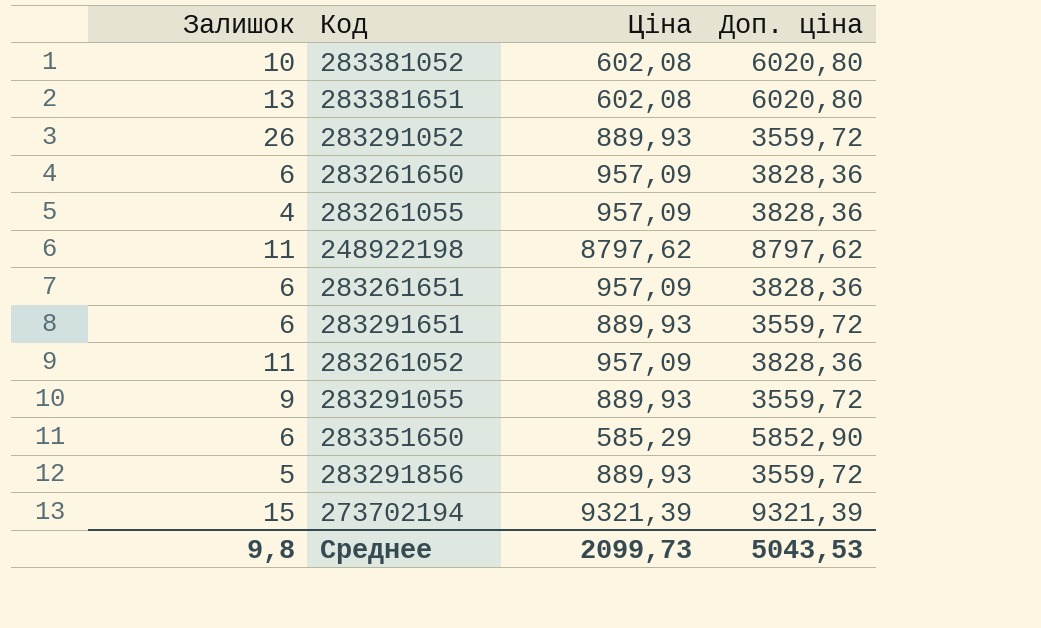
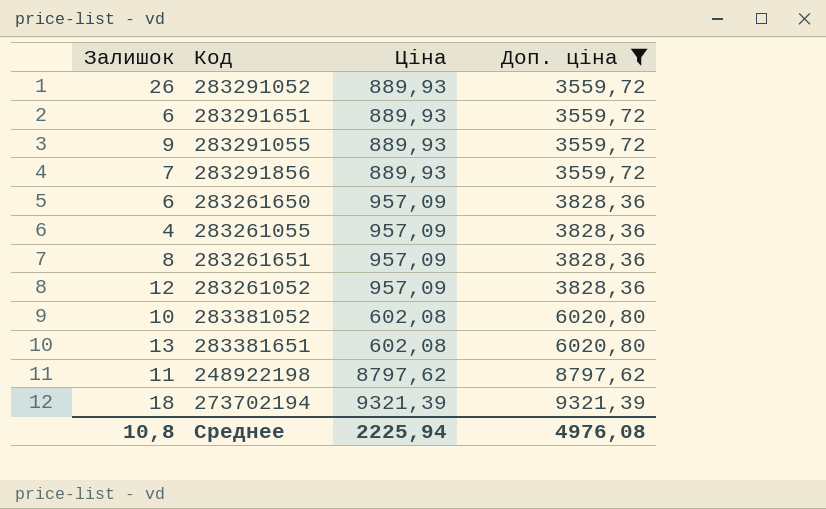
filter: none -> Доп. ціна != 5852,90
row order: none -> Доп. ціна ascending
283291856 | Залишок: 5 -> 7
283261651 | Залишок: 6 -> 8
283261052 | Залишок: 11 -> 12
273702194 | Залишок: 15 -> 18
Среднее | Залишок: 9,8 -> 10,8
Среднее | Ціна: 2099,73 -> 2225,94
Среднее | Доп. ціна: 5043,53 -> 4976,08

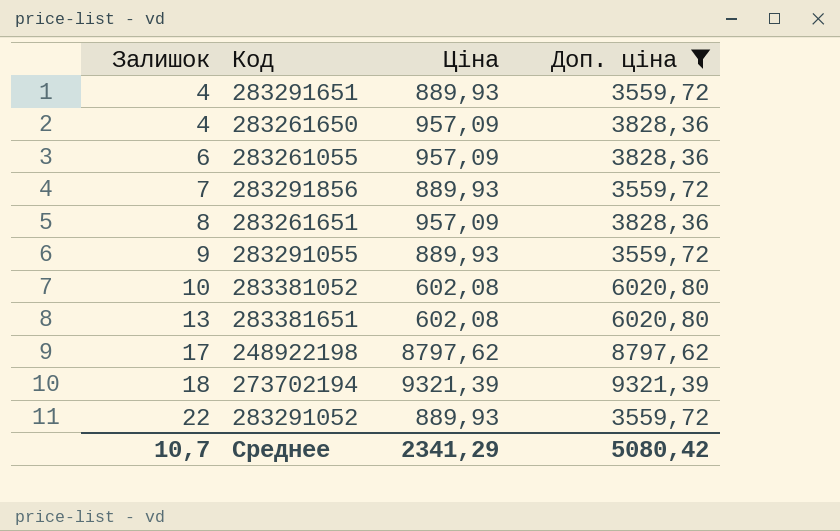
row order: Доп. ціна ascending -> Залишок ascending
row 283261052: 12 | 957,09 | 3828,36 -> none
283291651 | Залишок: 6 -> 4
283261650 | Залишок: 6 -> 4
283261055 | Залишок: 4 -> 6
248922198 | Залишок: 11 -> 17
283291052 | Залишок: 26 -> 22
Среднее | Залишок: 10,8 -> 10,7
Среднее | Ціна: 2225,94 -> 2341,29
Среднее | Доп. ціна: 4976,08 -> 5080,42

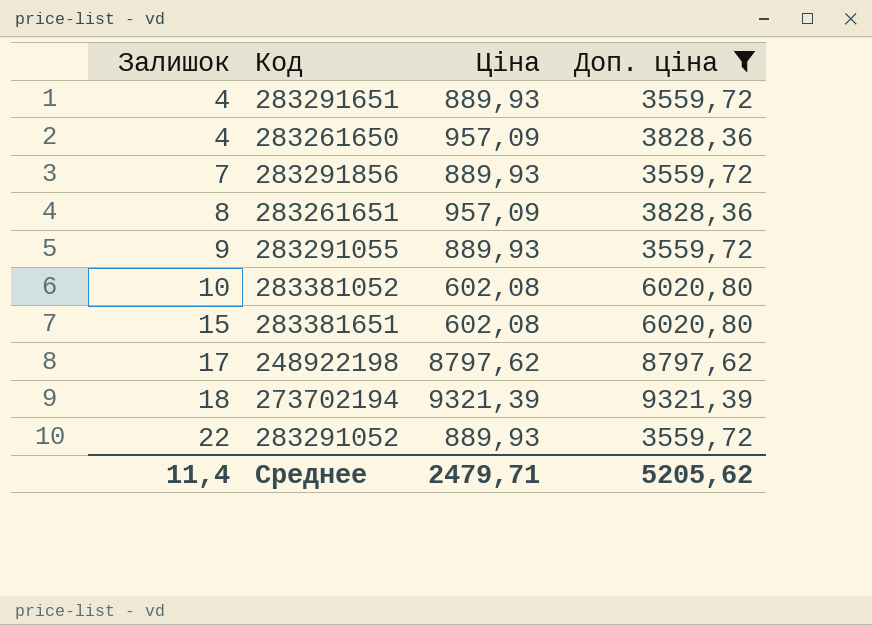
row 283261055: 6 | 957,09 | 3828,36 -> none
283381651 | Залишок: 13 -> 15
Среднее | Залишок: 10,7 -> 11,4
Среднее | Ціна: 2341,29 -> 2479,71
Среднее | Доп. ціна: 5080,42 -> 5205,62

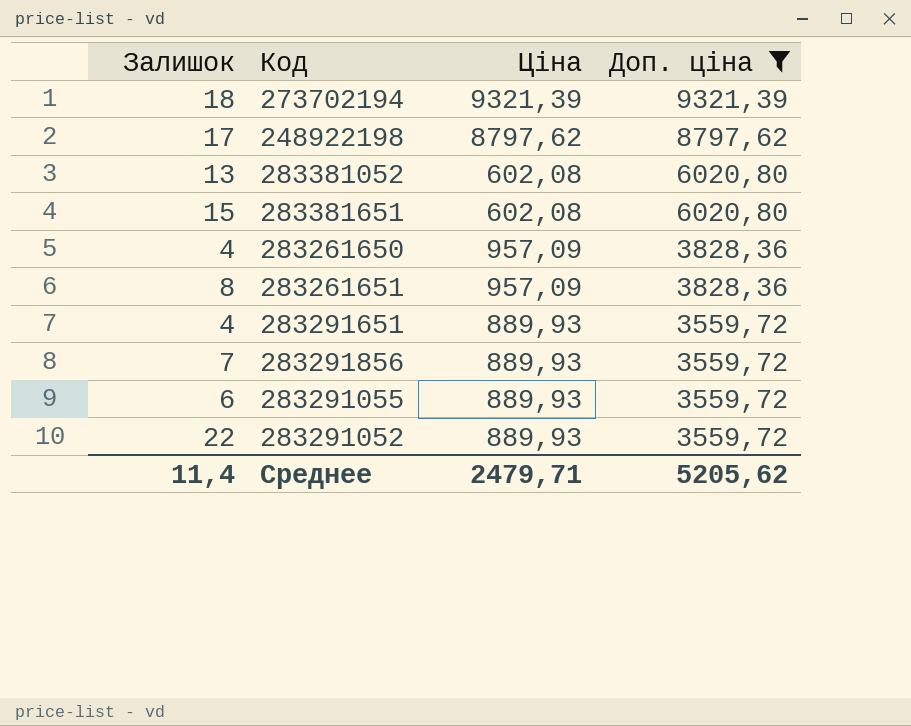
row order: Залишок ascending -> Доп. ціна descending
283381052 | Залишок: 10 -> 13
283291055 | Залишок: 9 -> 6

